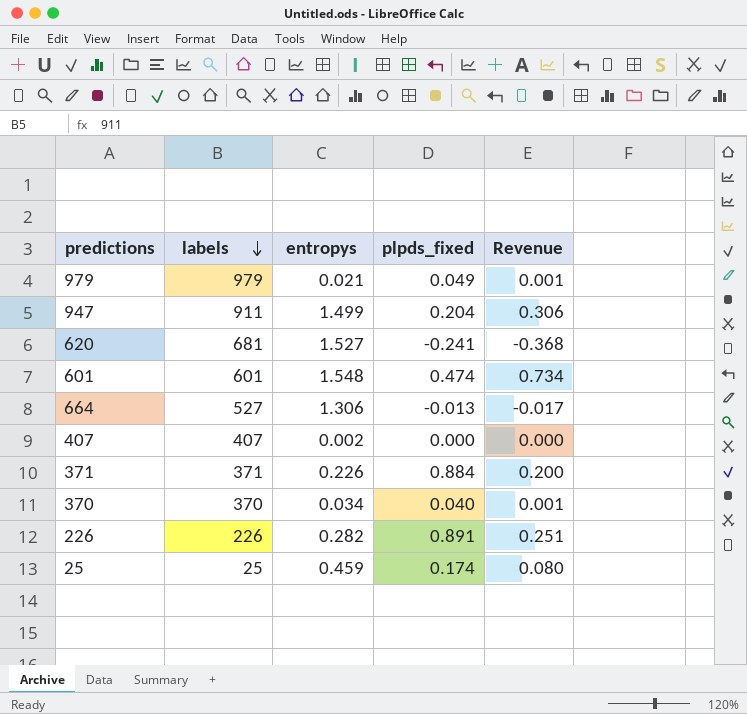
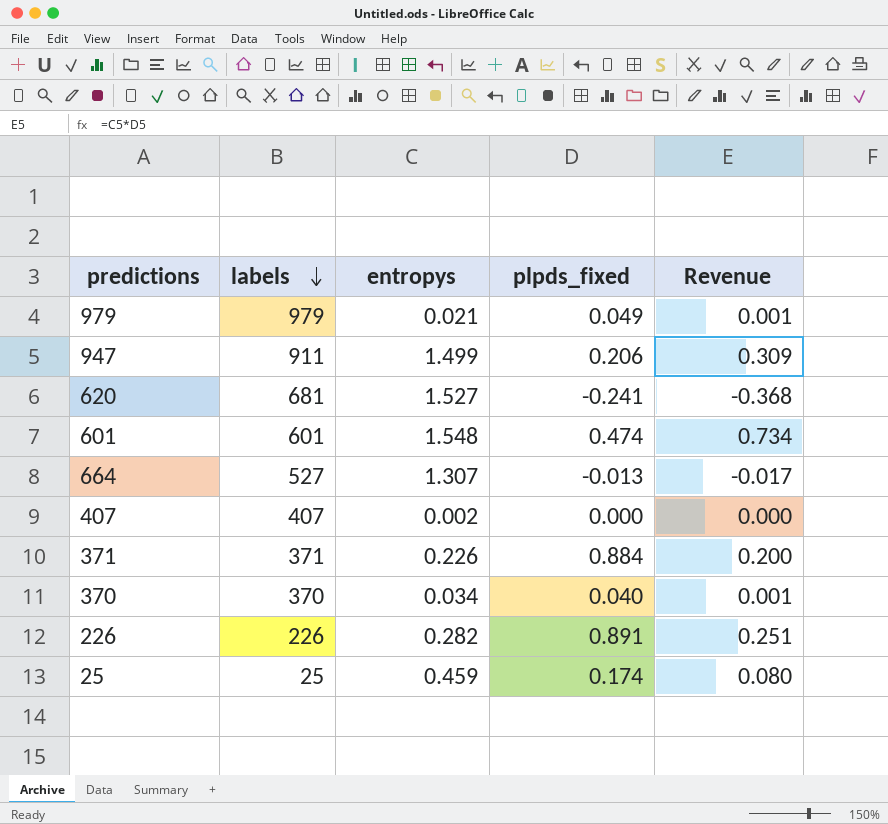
947 | plpds_fixed: 0.204 -> 0.206
947 | Revenue: 0.306 -> 0.309
664 | entropys: 1.306 -> 1.307

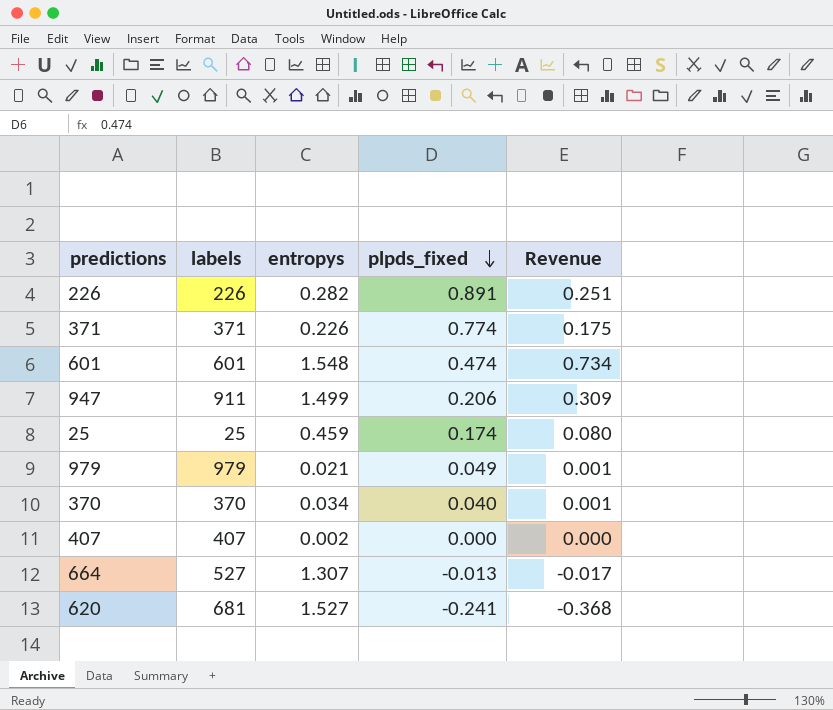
row order: labels descending -> plpds_fixed descending
371 | plpds_fixed: 0.884 -> 0.774
371 | Revenue: 0.200 -> 0.175

